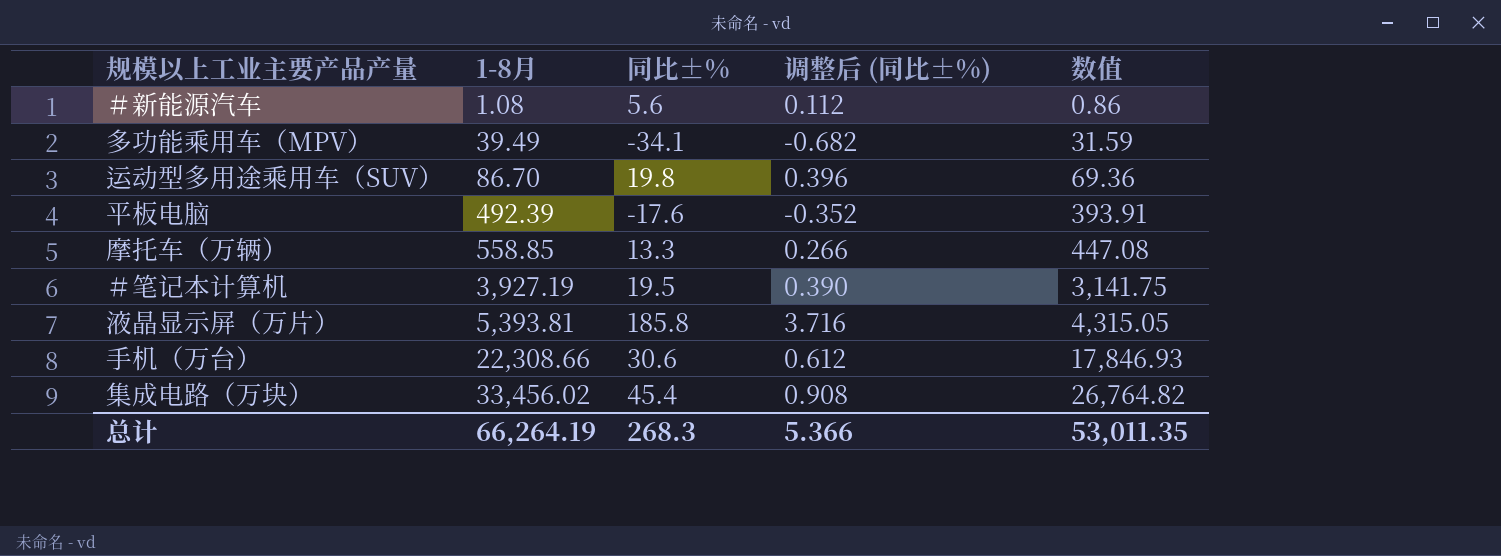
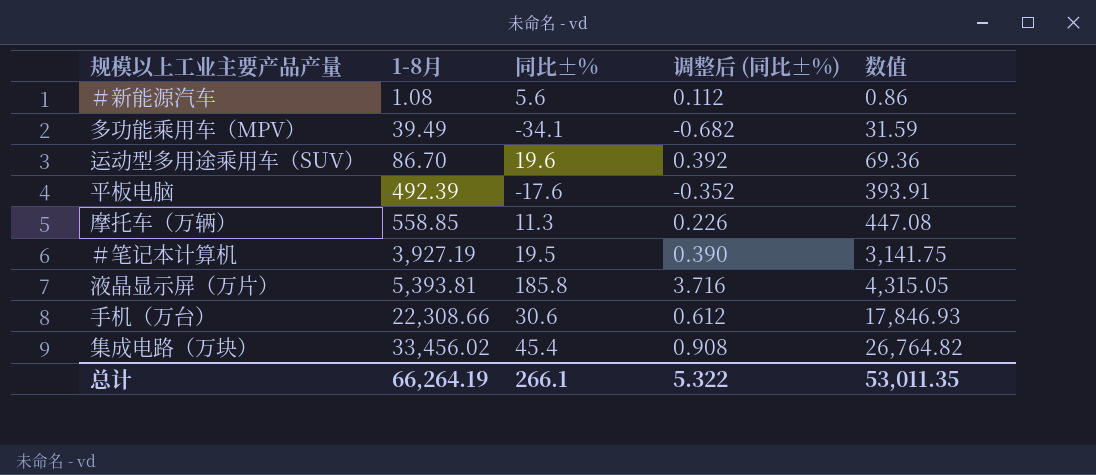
运动型多用途乘用车（SUV） | 同比±%: 19.8 -> 19.6
运动型多用途乘用车（SUV） | 调整后 (同比±%): 0.396 -> 0.392
摩托车（万辆） | 同比±%: 13.3 -> 11.3
摩托车（万辆） | 调整后 (同比±%): 0.266 -> 0.226
总计 | 同比±%: 268.3 -> 266.1
总计 | 调整后 (同比±%): 5.366 -> 5.322

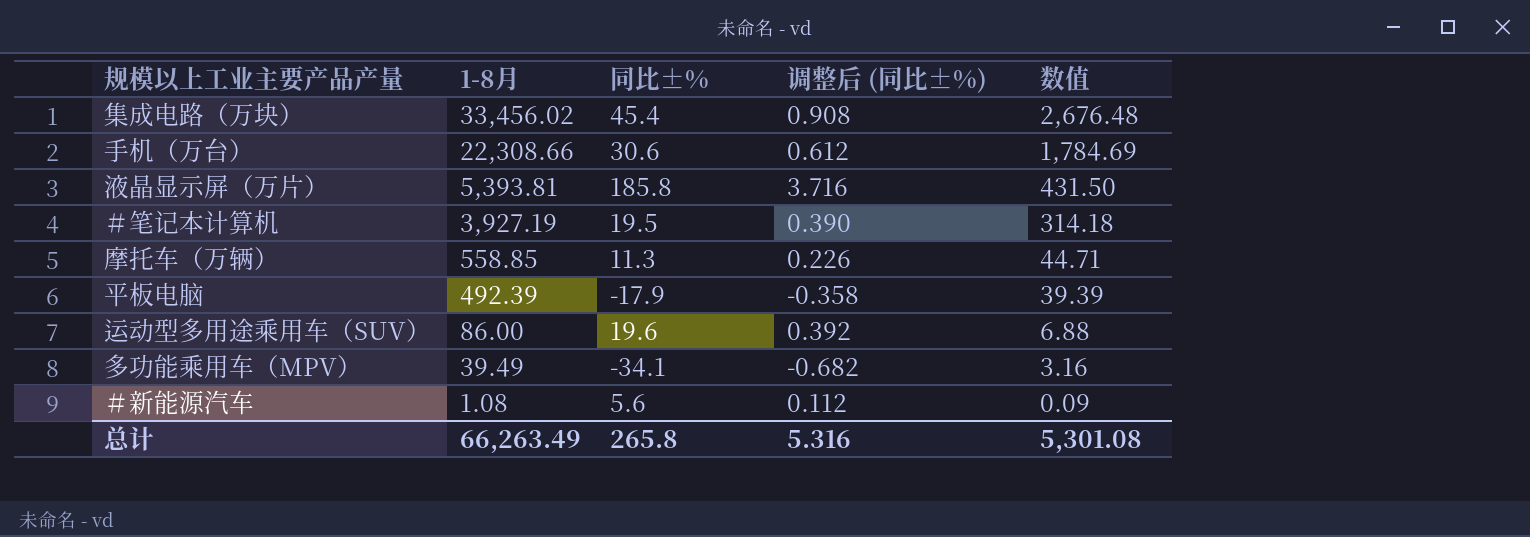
row order: 1-8月 ascending -> 1-8月 descending
column 数值 | formula: [1-8月] * 0.8 -> [1-8月] * 0.08
平板电脑 | 同比±%: -17.6 -> -17.9
平板电脑 | 调整后 (同比±%): -0.352 -> -0.358
运动型多用途乘用车（SUV） | 1-8月: 86.70 -> 86.00
总计 | 1-8月: 66,264.19 -> 66,263.49
总计 | 同比±%: 266.1 -> 265.8
总计 | 调整后 (同比±%): 5.322 -> 5.316
总计 | 数值: 53,011.35 -> 5,301.08

